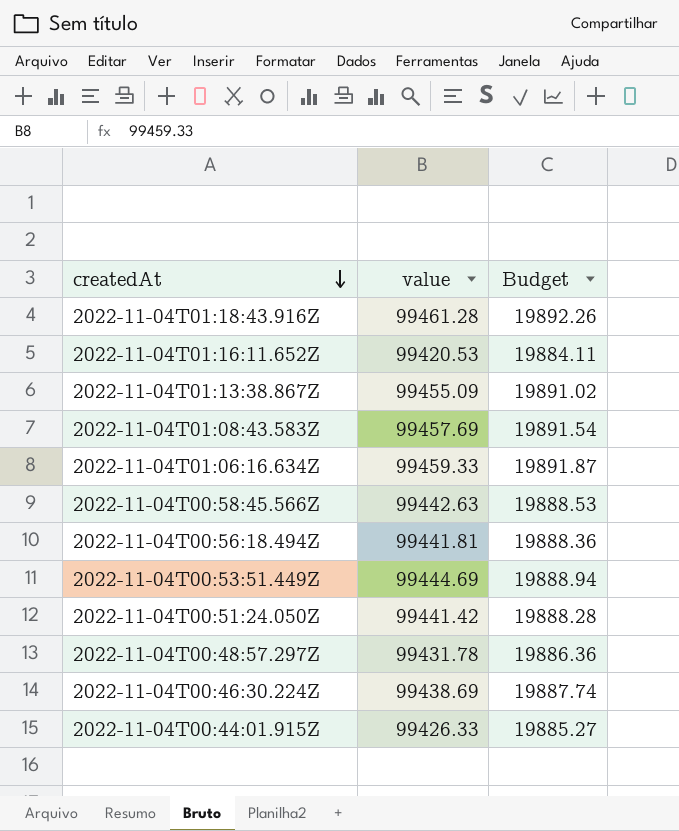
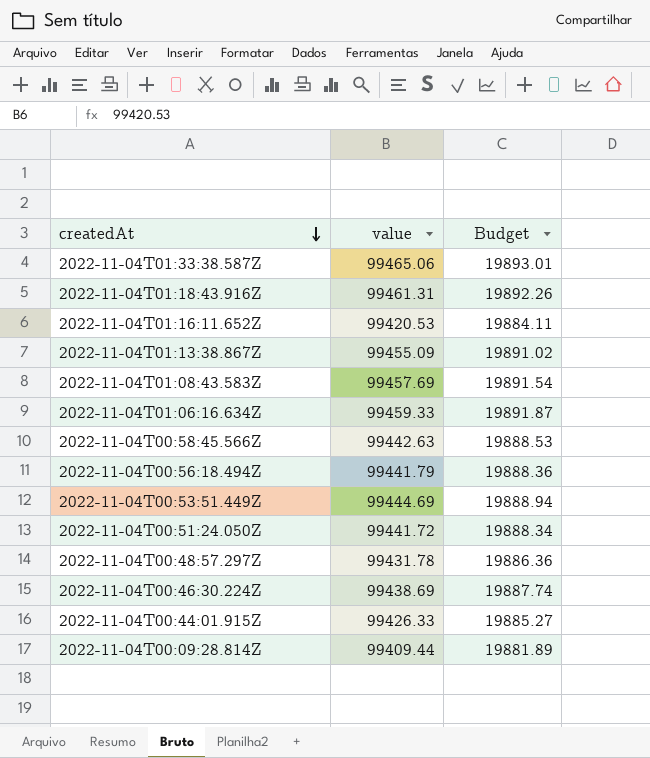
row 2022-11-04T01:33:38.587Z: none -> 99465.06 | 19893.01
2022-11-04T01:18:43.916Z | value: 99461.28 -> 99461.31
2022-11-04T00:56:18.494Z | value: 99441.81 -> 99441.79
2022-11-04T00:51:24.050Z | value: 99441.42 -> 99441.72
2022-11-04T00:51:24.050Z | Budget: 19888.28 -> 19888.34
row 2022-11-04T00:09:28.814Z: none -> 99409.44 | 19881.89

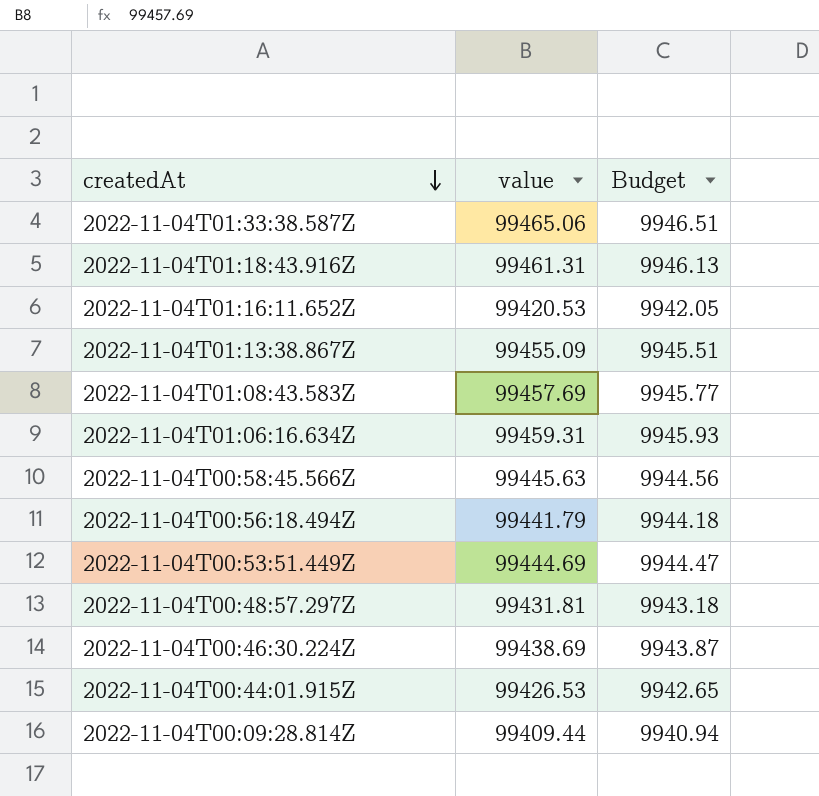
column Budget | formula: [value] * 0.2 -> [value] * 0.1
row 2022-11-04T00:51:24.050Z: 99441.72 | 19888.34 -> none
2022-11-04T01:06:16.634Z | value: 99459.33 -> 99459.31
2022-11-04T00:58:45.566Z | value: 99442.63 -> 99445.63
2022-11-04T00:48:57.297Z | value: 99431.78 -> 99431.81
2022-11-04T00:44:01.915Z | value: 99426.33 -> 99426.53

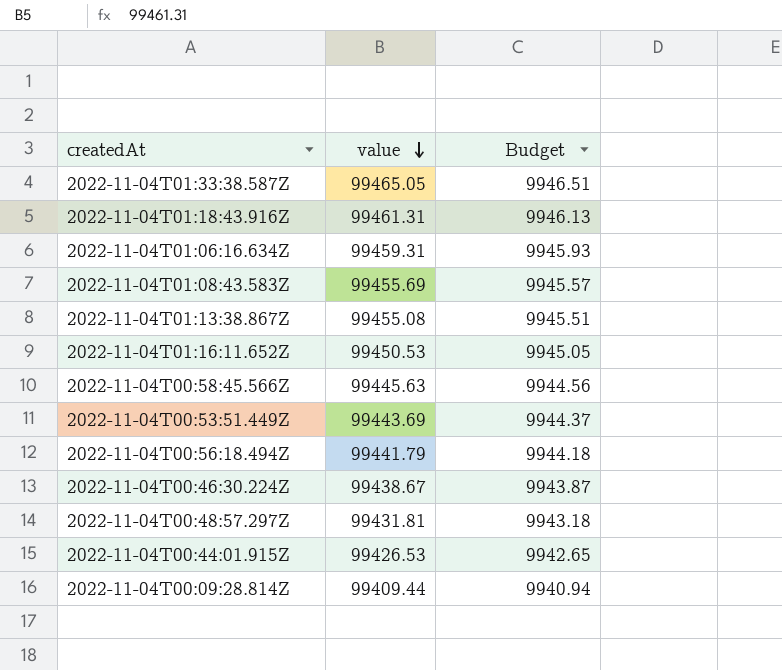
row order: createdAt descending -> value descending
2022-11-04T01:33:38.587Z | value: 99465.06 -> 99465.05
2022-11-04T01:08:43.583Z | value: 99457.69 -> 99455.69
2022-11-04T01:08:43.583Z | Budget: 9945.77 -> 9945.57
2022-11-04T01:13:38.867Z | value: 99455.09 -> 99455.08
2022-11-04T01:16:11.652Z | value: 99420.53 -> 99450.53
2022-11-04T01:16:11.652Z | Budget: 9942.05 -> 9945.05
2022-11-04T00:53:51.449Z | value: 99444.69 -> 99443.69
2022-11-04T00:53:51.449Z | Budget: 9944.47 -> 9944.37
2022-11-04T00:46:30.224Z | value: 99438.69 -> 99438.67

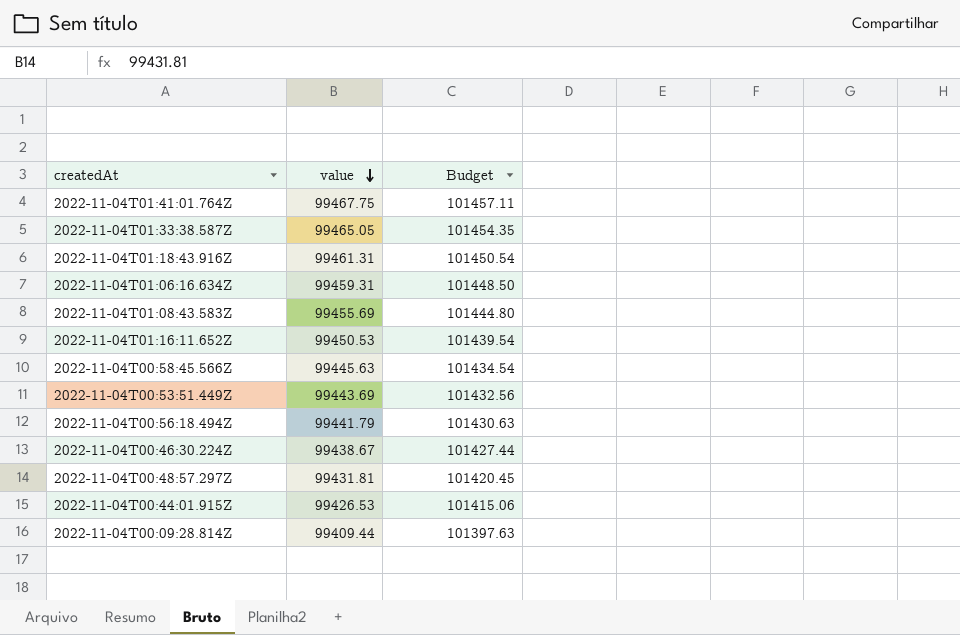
column Budget | formula: [value] * 0.1 -> [value] * 1.02
row 2022-11-04T01:13:38.867Z: 99455.08 | 9945.51 -> none
row 2022-11-04T01:41:01.764Z: none -> 99467.75 | 101457.11

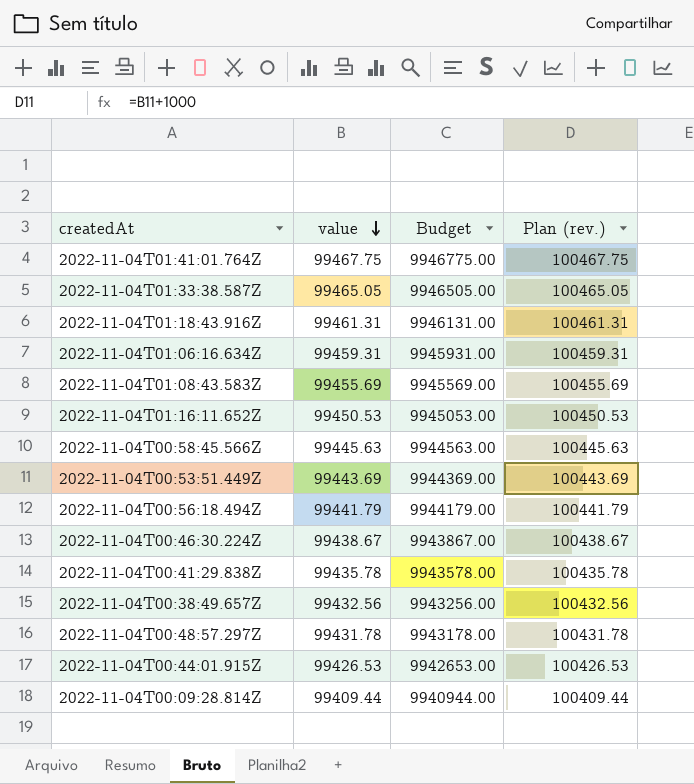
column Budget | formula: [value] * 1.02 -> [value] * 100
column Plan (rev.) | formula: none -> [value] + 1000
row 2022-11-04T00:41:29.838Z: none -> 99435.78 | 9943578.00 | 100435.78
row 2022-11-04T00:38:49.657Z: none -> 99432.56 | 9943256.00 | 100432.56
2022-11-04T00:48:57.297Z | value: 99431.81 -> 99431.78

